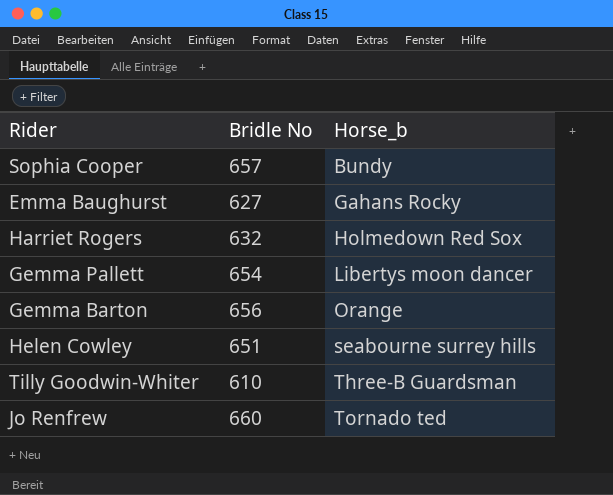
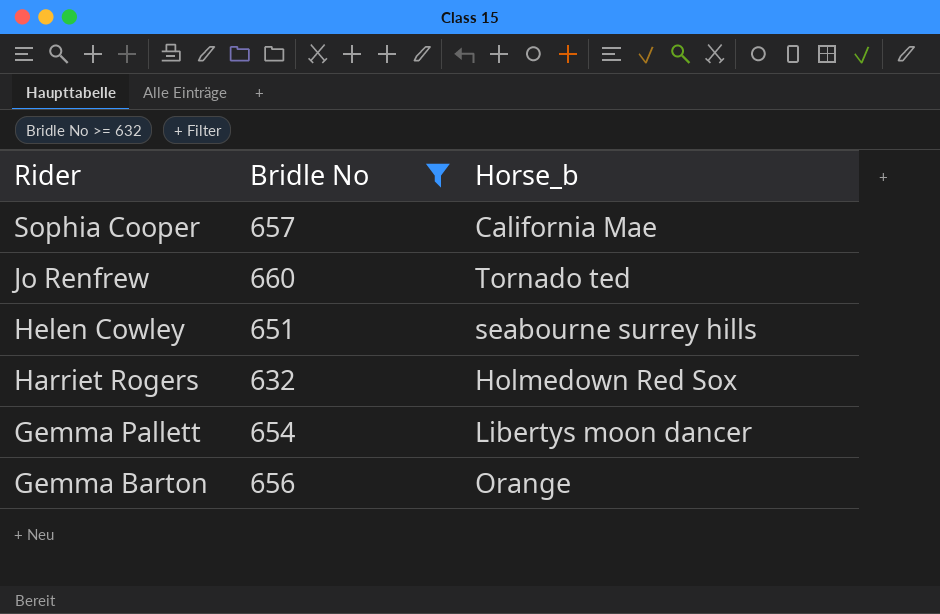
filter: none -> Bridle No >= 632
row order: Horse_b ascending -> Rider descending
Sophia Cooper | Horse_b: Bundy -> California Mae

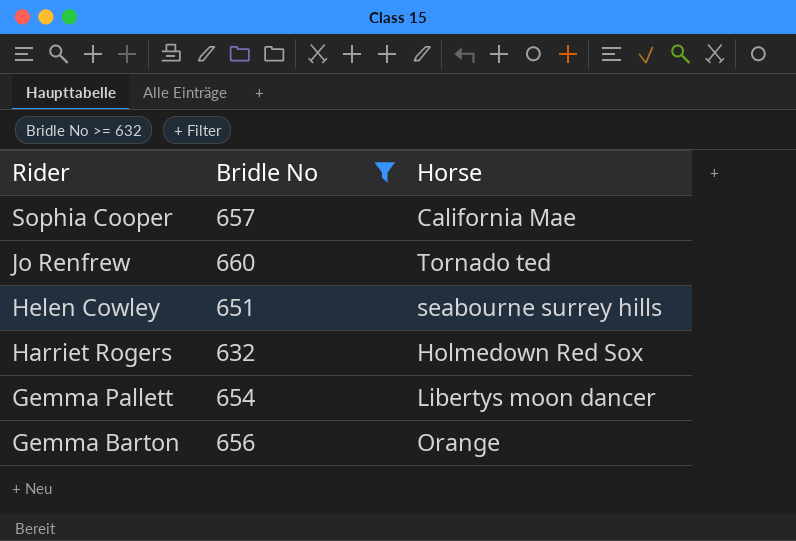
column name: Horse_b -> Horse

